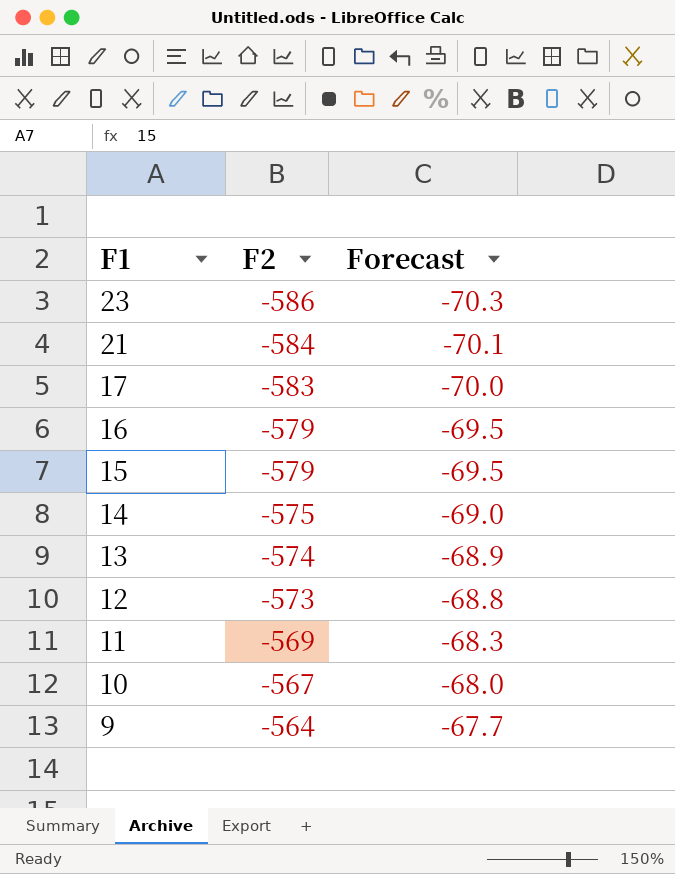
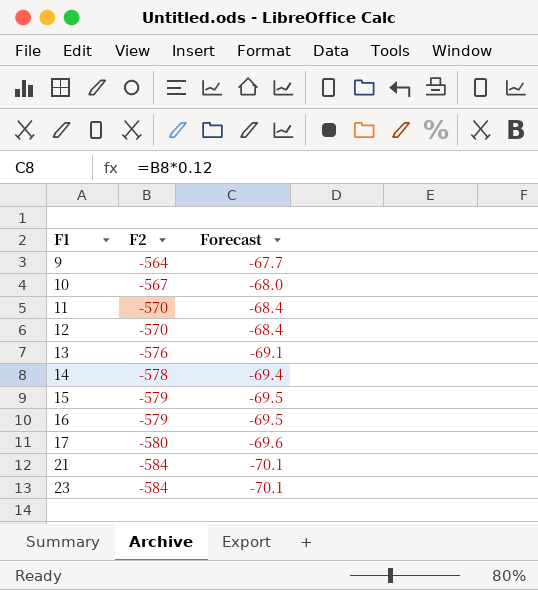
row order: F1 descending -> F1 ascending
11 | F2: -569 -> -570
11 | Forecast: -68.3 -> -68.4
12 | F2: -573 -> -570
12 | Forecast: -68.8 -> -68.4
13 | F2: -574 -> -576
13 | Forecast: -68.9 -> -69.1
14 | F2: -575 -> -578
14 | Forecast: -69.0 -> -69.4
17 | F2: -583 -> -580
17 | Forecast: -70.0 -> -69.6
23 | F2: -586 -> -584
23 | Forecast: -70.3 -> -70.1

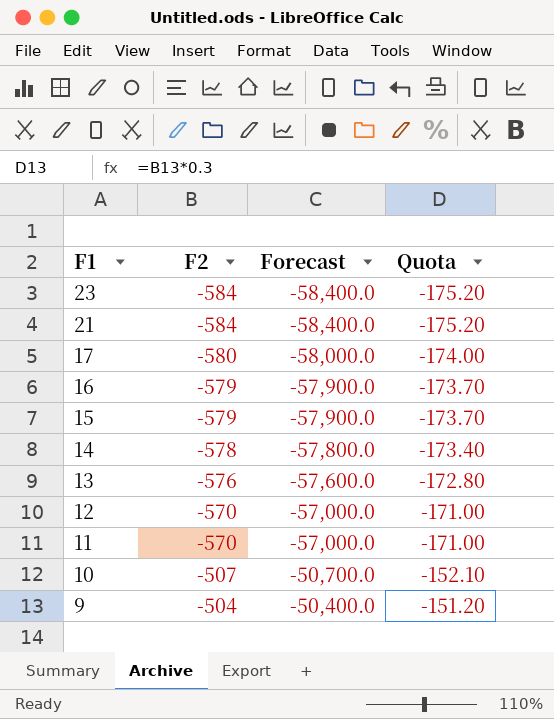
row order: F1 ascending -> F1 descending
column Forecast | formula: [F2] * 0.12 -> [F2] * 100
column Quota | formula: none -> [F2] * 0.3
10 | F2: -567 -> -507
9 | F2: -564 -> -504

